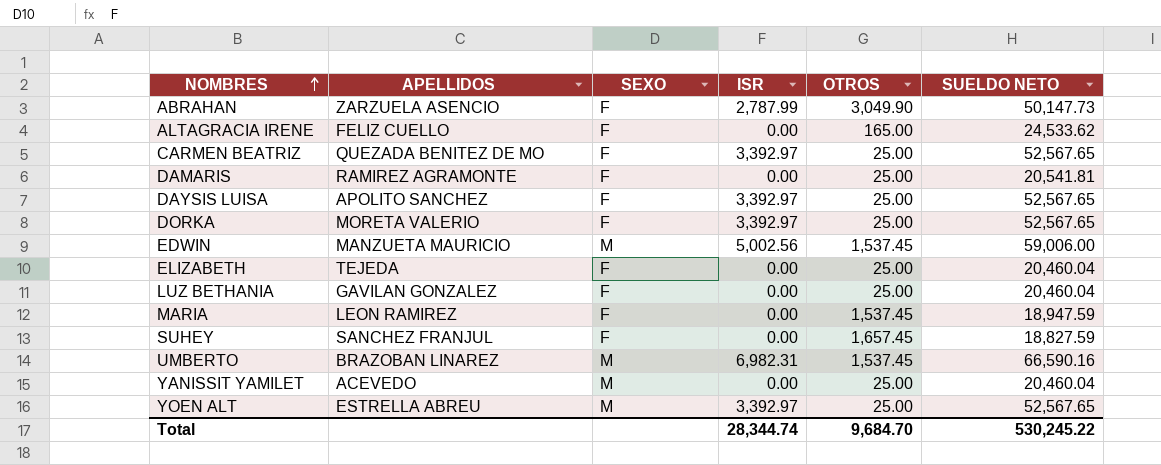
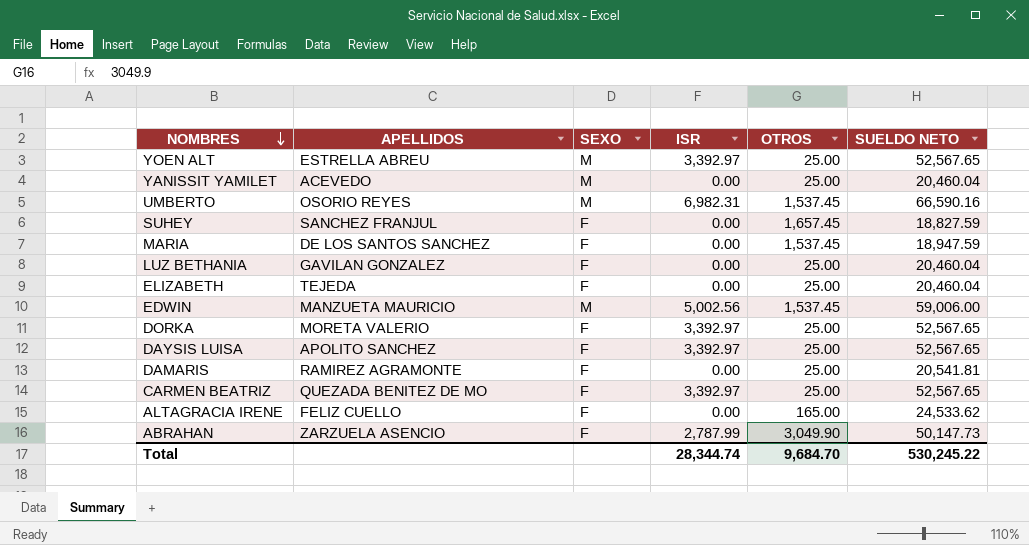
row order: NOMBRES ascending -> NOMBRES descending
UMBERTO | APELLIDOS: BRAZOBAN LINAREZ -> OSORIO REYES
MARIA | APELLIDOS: LEON RAMIREZ -> DE LOS SANTOS SANCHEZ

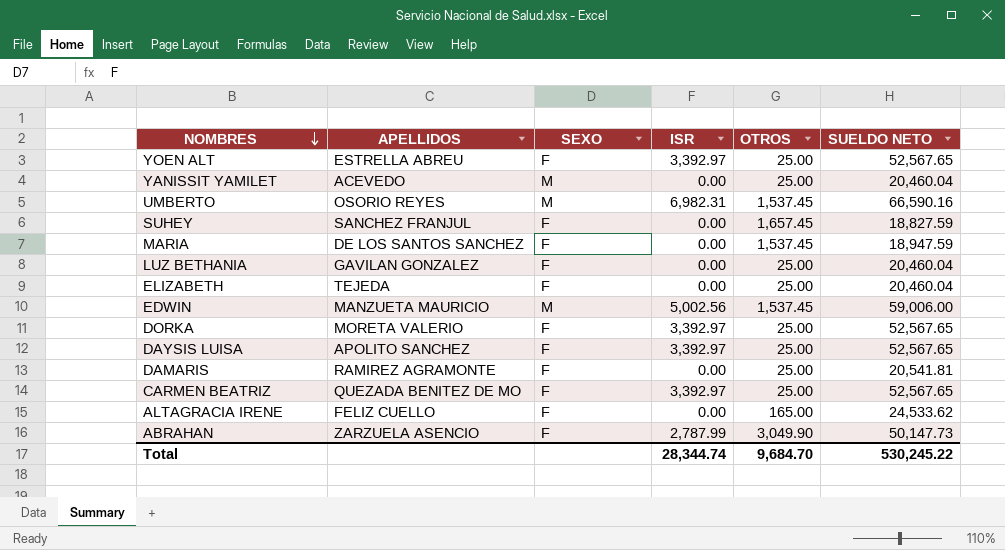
YOEN ALT | SEXO: M -> F

